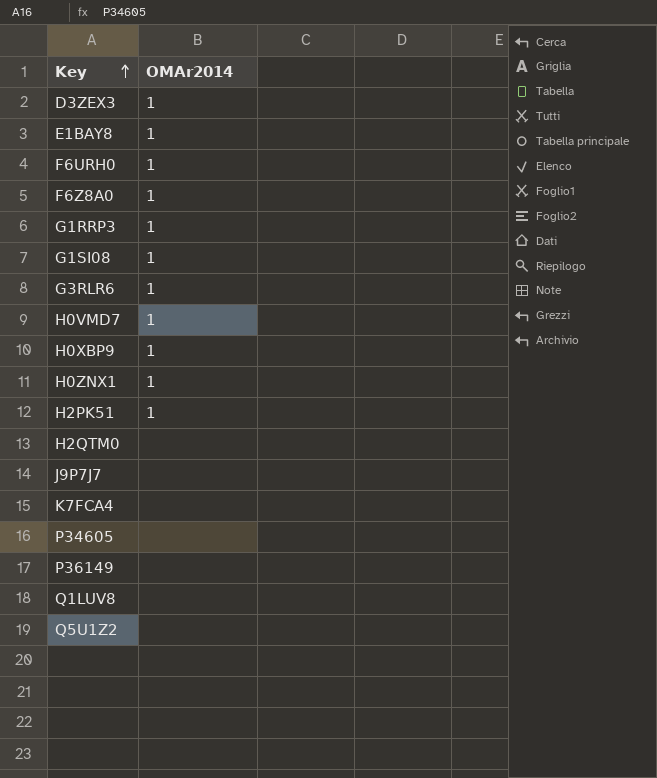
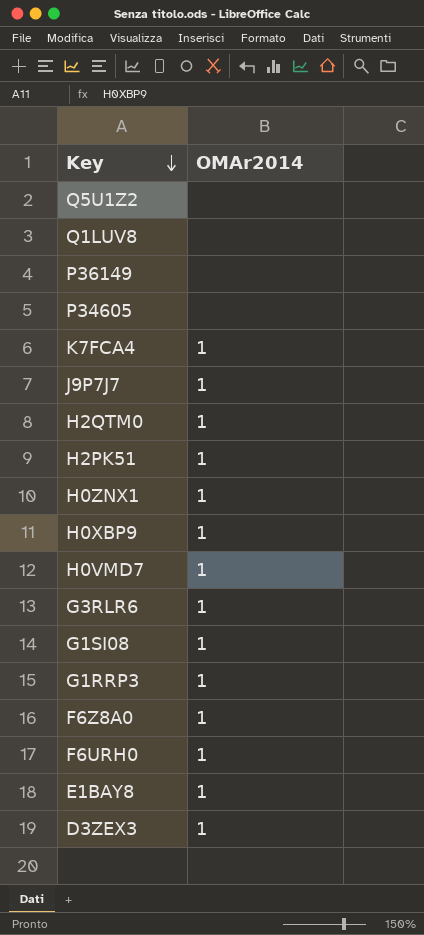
row order: Key ascending -> Key descending
K7FCA4 | OMAr2014: none -> 1
J9P7J7 | OMAr2014: none -> 1
H2QTM0 | OMAr2014: none -> 1

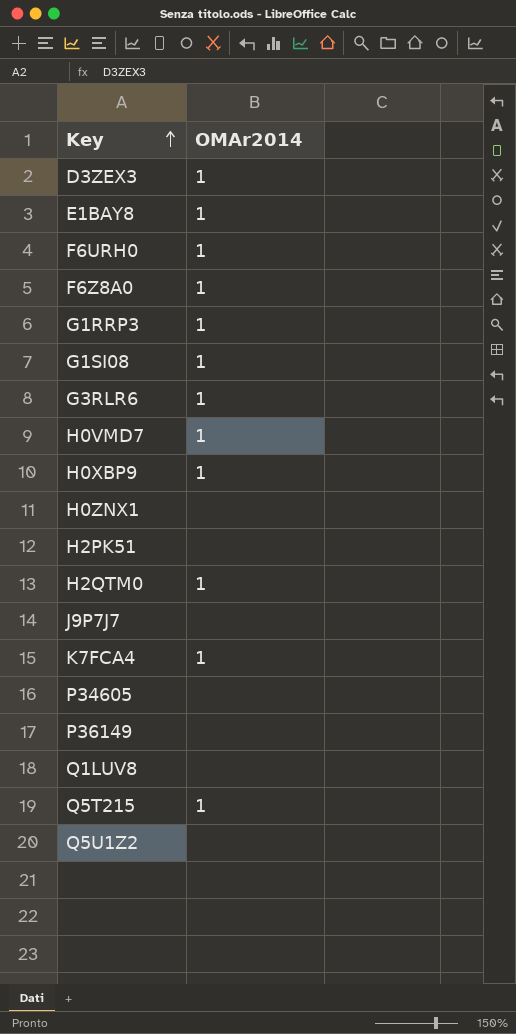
row order: Key descending -> Key ascending
H0ZNX1 | OMAr2014: 1 -> none
H2PK51 | OMAr2014: 1 -> none
J9P7J7 | OMAr2014: 1 -> none
row Q5T215: none -> 1

